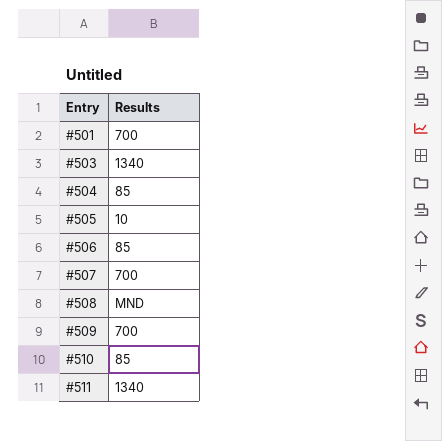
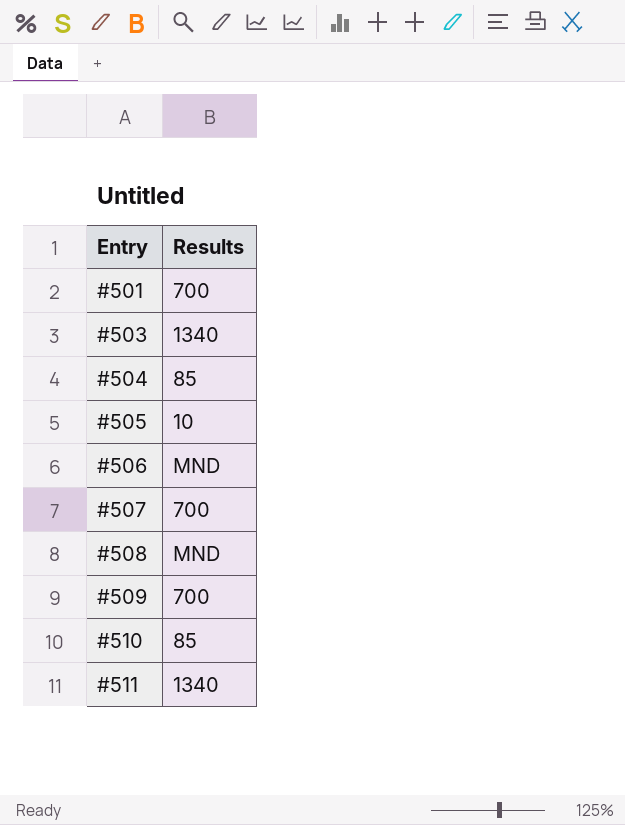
#506 | Results: 85 -> MND

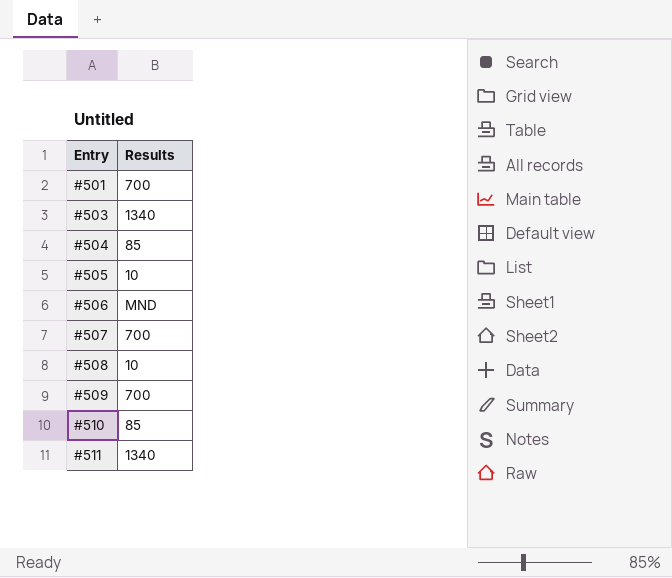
#508 | Results: MND -> 10

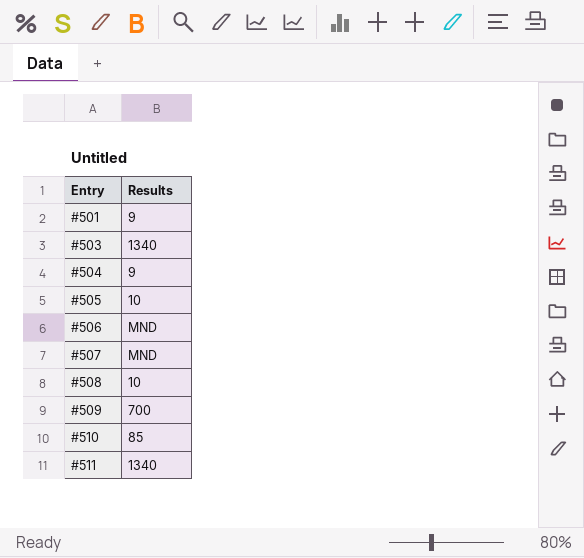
#501 | Results: 700 -> 9
#504 | Results: 85 -> 9
#507 | Results: 700 -> MND

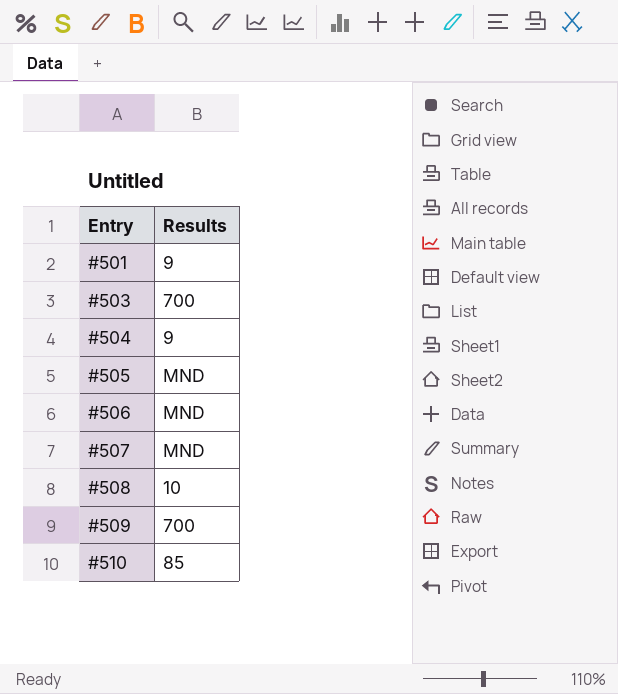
row #511: 1340 -> none
#503 | Results: 1340 -> 700
#505 | Results: 10 -> MND

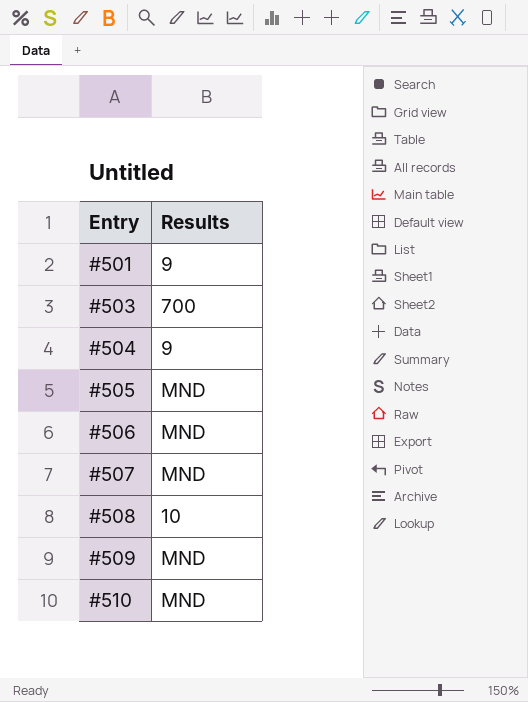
#509 | Results: 700 -> MND
#510 | Results: 85 -> MND

